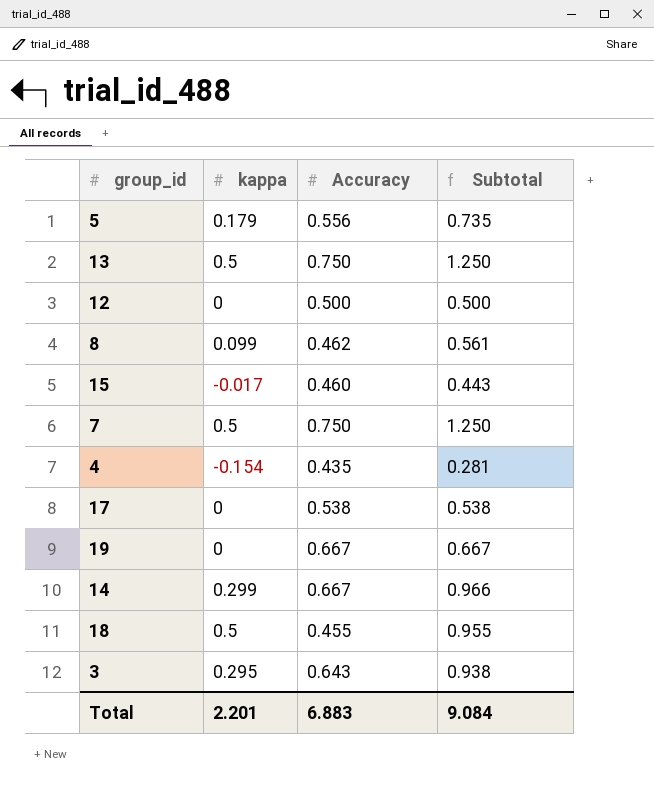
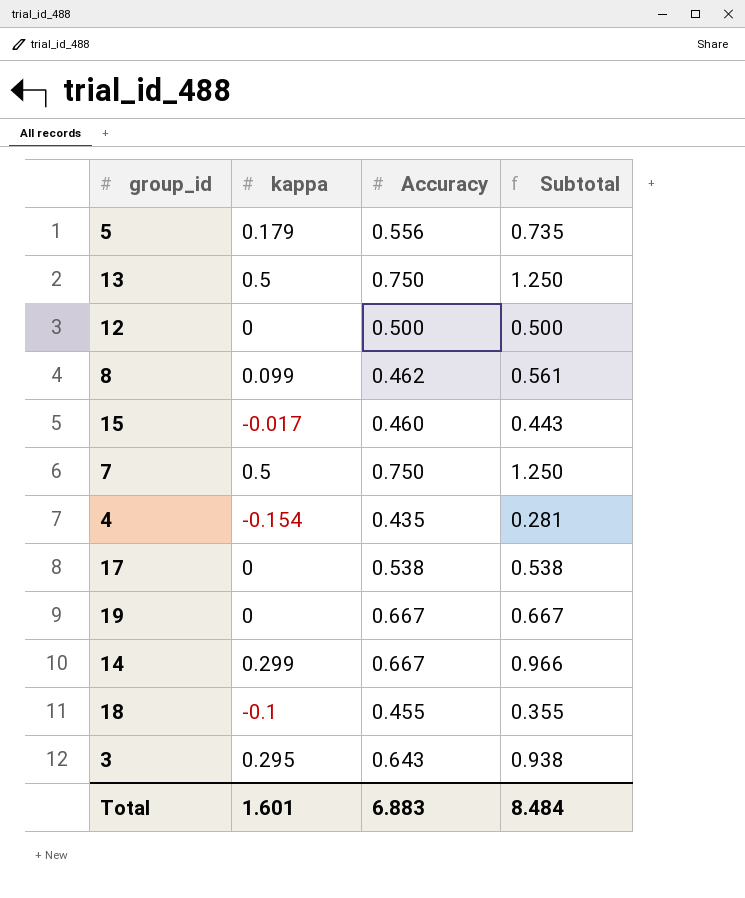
18 | kappa: 0.5 -> -0.1
18 | Subtotal: 0.955 -> 0.355
Total | kappa: 2.201 -> 1.601
Total | Subtotal: 9.084 -> 8.484

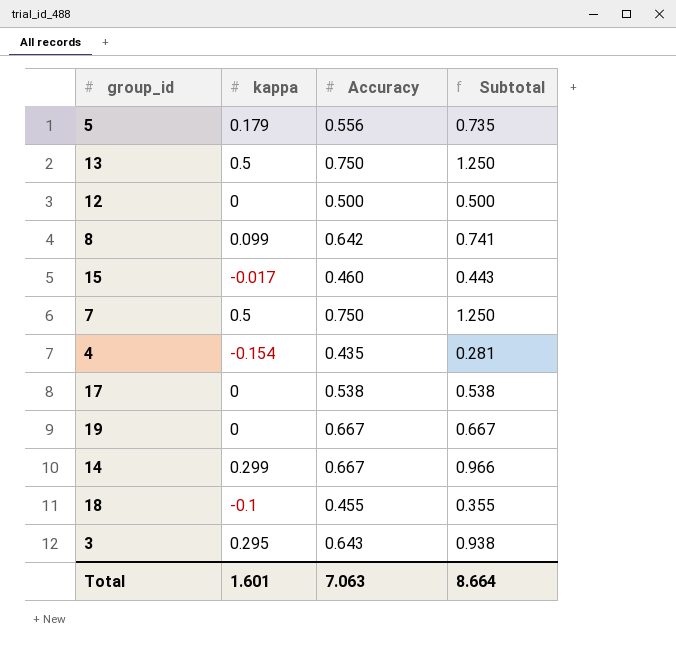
8 | Accuracy: 0.462 -> 0.642
8 | Subtotal: 0.561 -> 0.741
Total | Accuracy: 6.883 -> 7.063
Total | Subtotal: 8.484 -> 8.664

